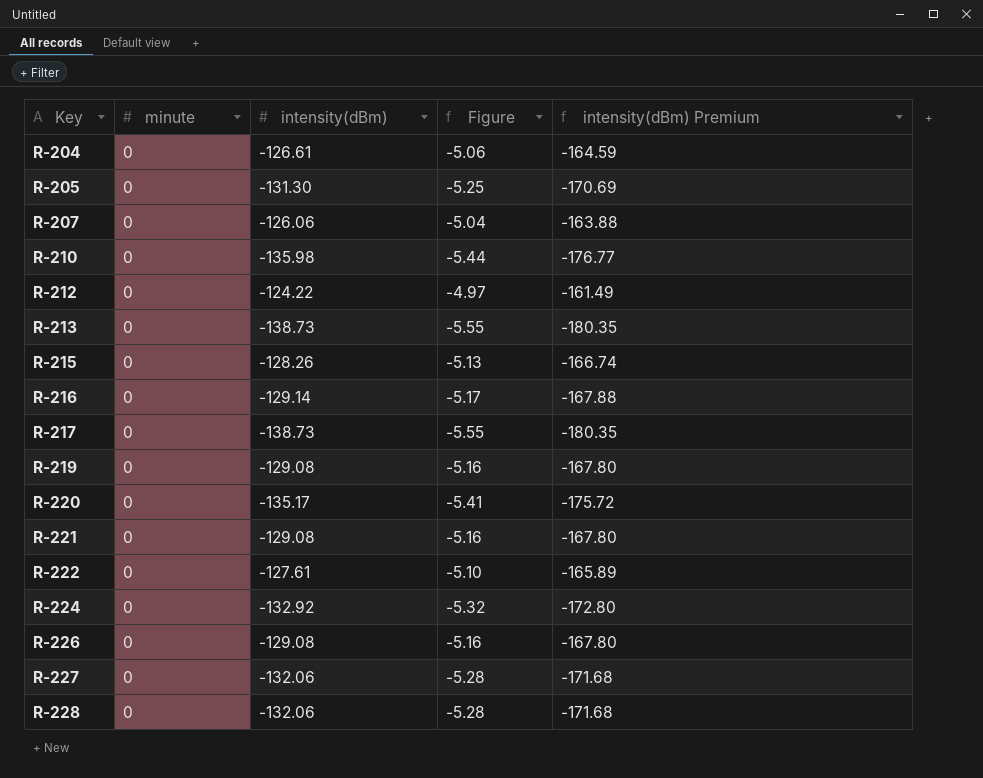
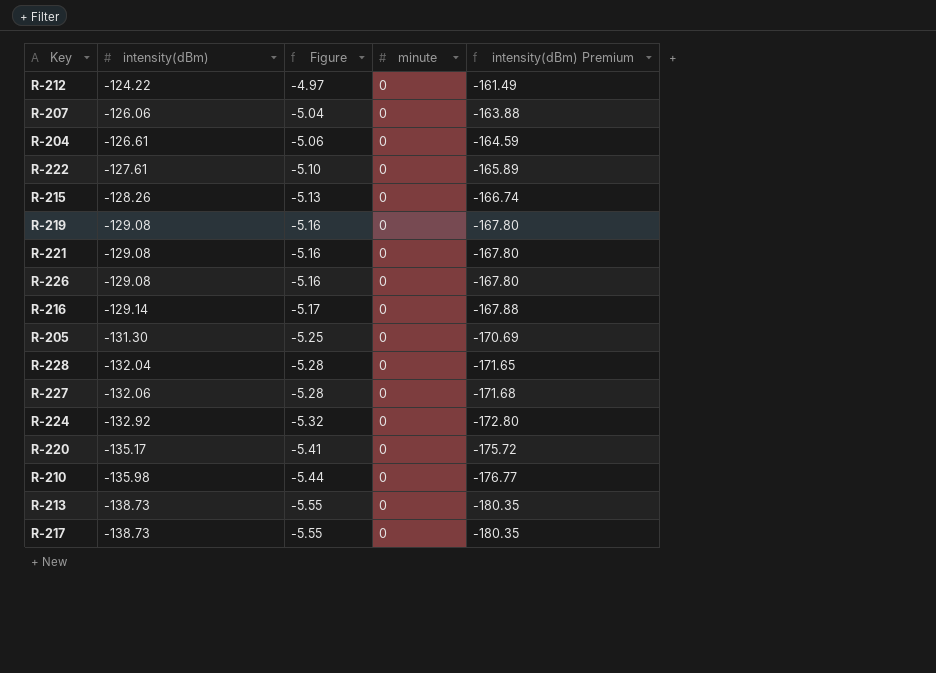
row order: Key ascending -> intensity(dBm) descending
column minute | position: 2 -> 4
R-228 | intensity(dBm): -132.06 -> -132.04
R-228 | intensity(dBm) Premium: -171.68 -> -171.65

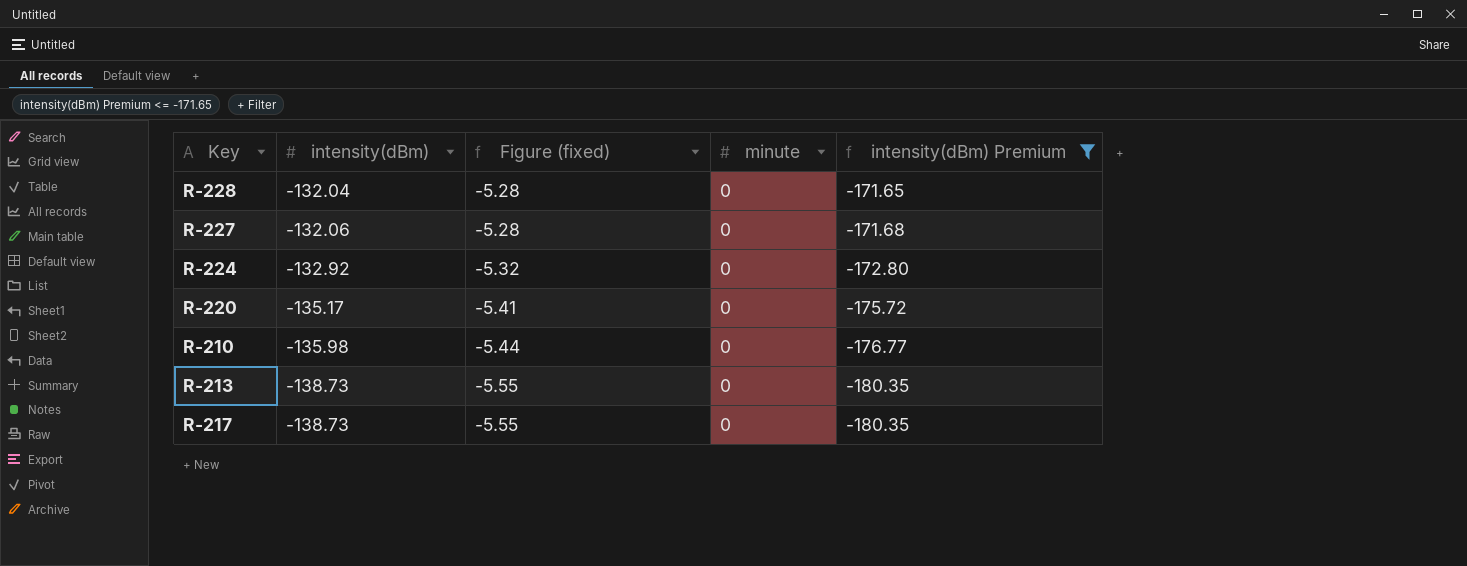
filter: none -> intensity(dBm) Premium <= -171.65
column name: Figure -> Figure (fixed)

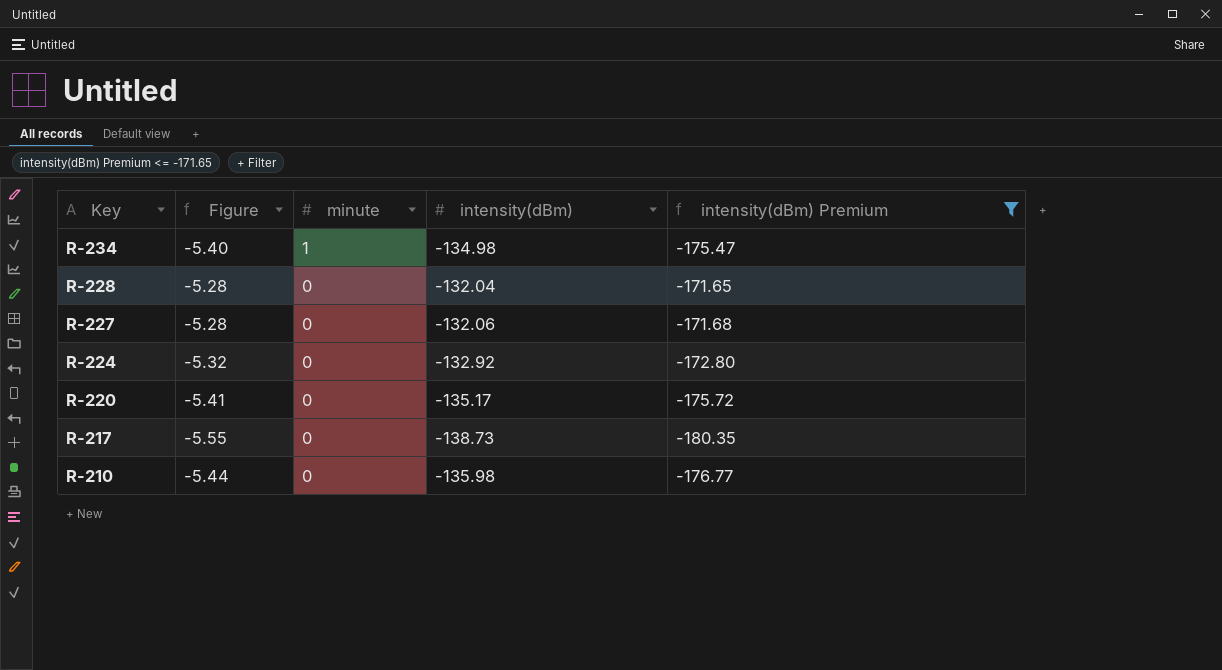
row order: intensity(dBm) descending -> Key descending
column name: Figure (fixed) -> Figure
column intensity(dBm) | position: 2 -> 4
row R-213: -138.73 | -5.55 | 0 | -180.35 -> none
row R-234: none -> -5.40 | 1 | -134.98 | -175.47

